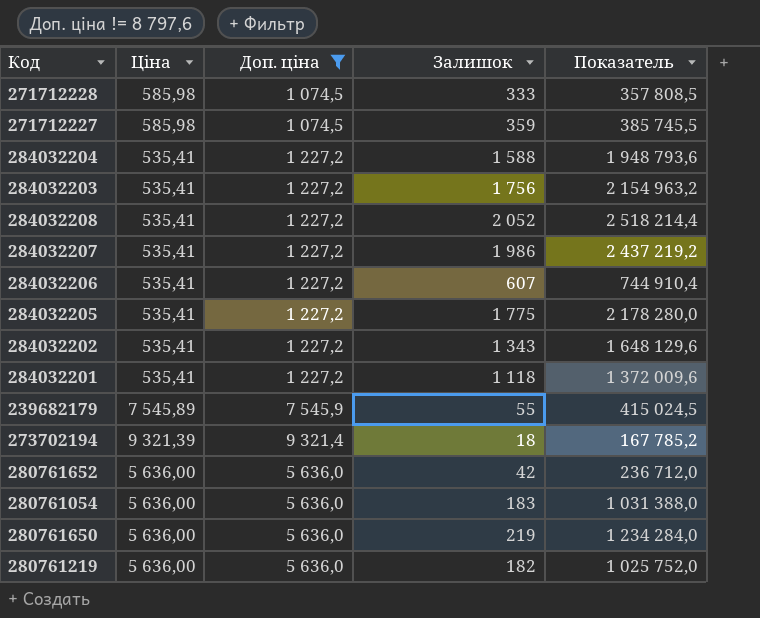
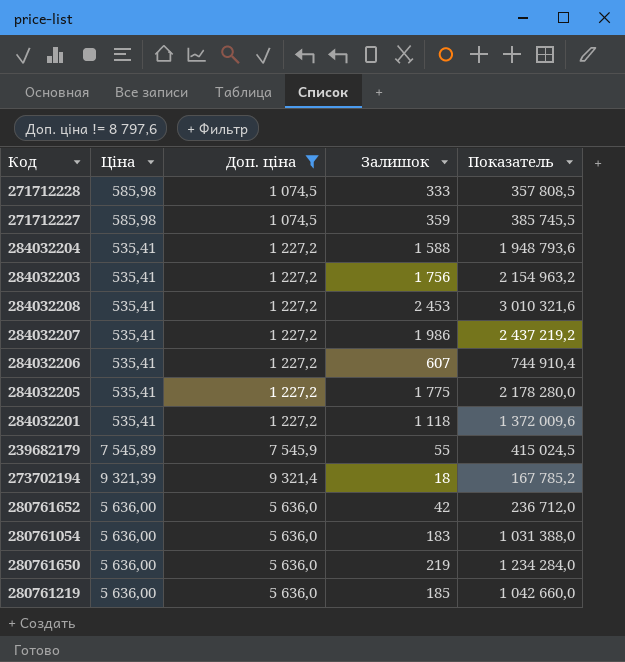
row 284032202: 535,41 | 1 227,2 | 1 343 | 1 648 129,6 -> none
284032208 | Залишок: 2 052 -> 2 453
284032208 | Показатель: 2 518 214,4 -> 3 010 321,6
280761219 | Залишок: 182 -> 185
280761219 | Показатель: 1 025 752,0 -> 1 042 660,0

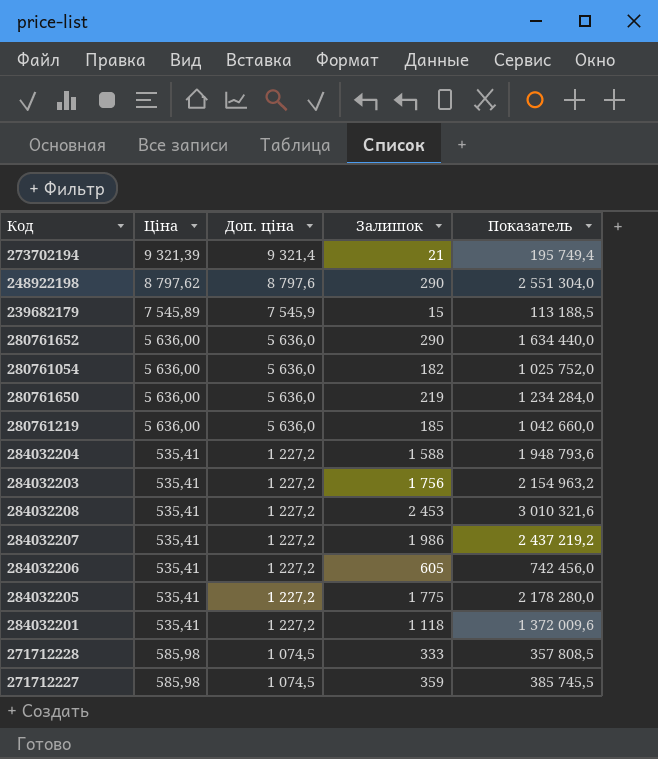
filter: Доп. ціна != 8 797,6 -> none
row order: none -> Доп. ціна descending
273702194 | Залишок: 18 -> 21
273702194 | Показатель: 167 785,2 -> 195 749,4
239682179 | Залишок: 55 -> 15
239682179 | Показатель: 415 024,5 -> 113 188,5
280761652 | Залишок: 42 -> 290
280761652 | Показатель: 236 712,0 -> 1 634 440,0
280761054 | Залишок: 183 -> 182
280761054 | Показатель: 1 031 388,0 -> 1 025 752,0
284032206 | Залишок: 607 -> 605
284032206 | Показатель: 744 910,4 -> 742 456,0

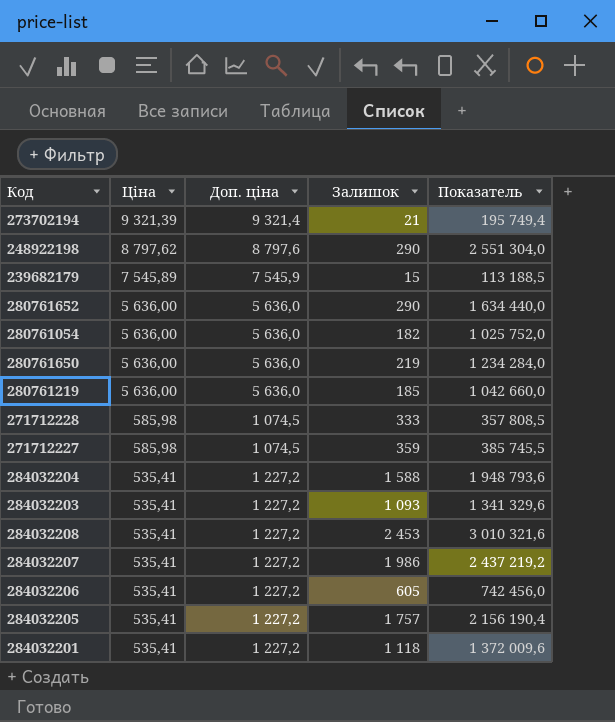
row order: Доп. ціна descending -> Ціна descending
284032203 | Залишок: 1 756 -> 1 093
284032203 | Показатель: 2 154 963,2 -> 1 341 329,6
284032205 | Залишок: 1 775 -> 1 757
284032205 | Показатель: 2 178 280,0 -> 2 156 190,4

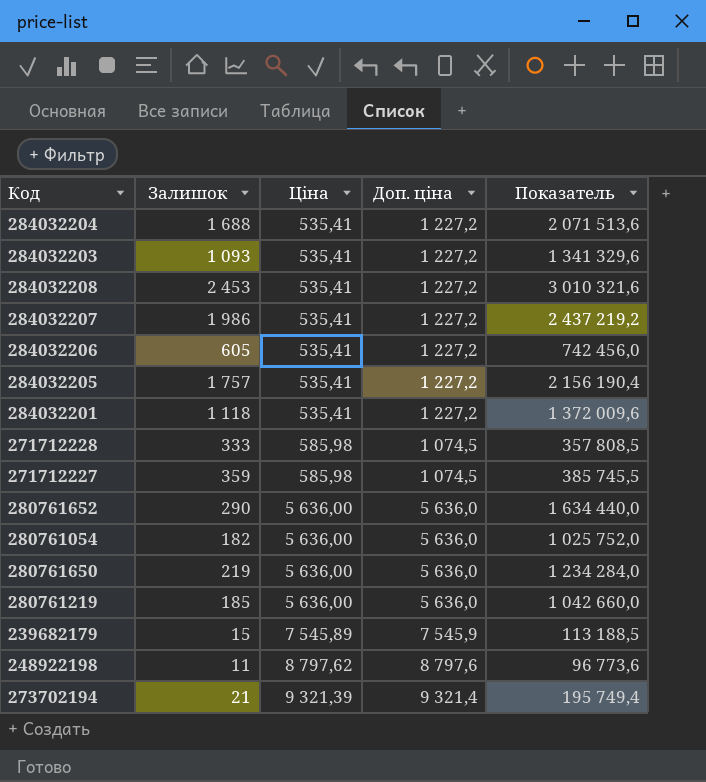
row order: Ціна descending -> Ціна ascending
column Залишок | position: 4 -> 2
284032204 | Залишок: 1 588 -> 1 688
284032204 | Показатель: 1 948 793,6 -> 2 071 513,6
248922198 | Залишок: 290 -> 11
248922198 | Показатель: 2 551 304,0 -> 96 773,6

